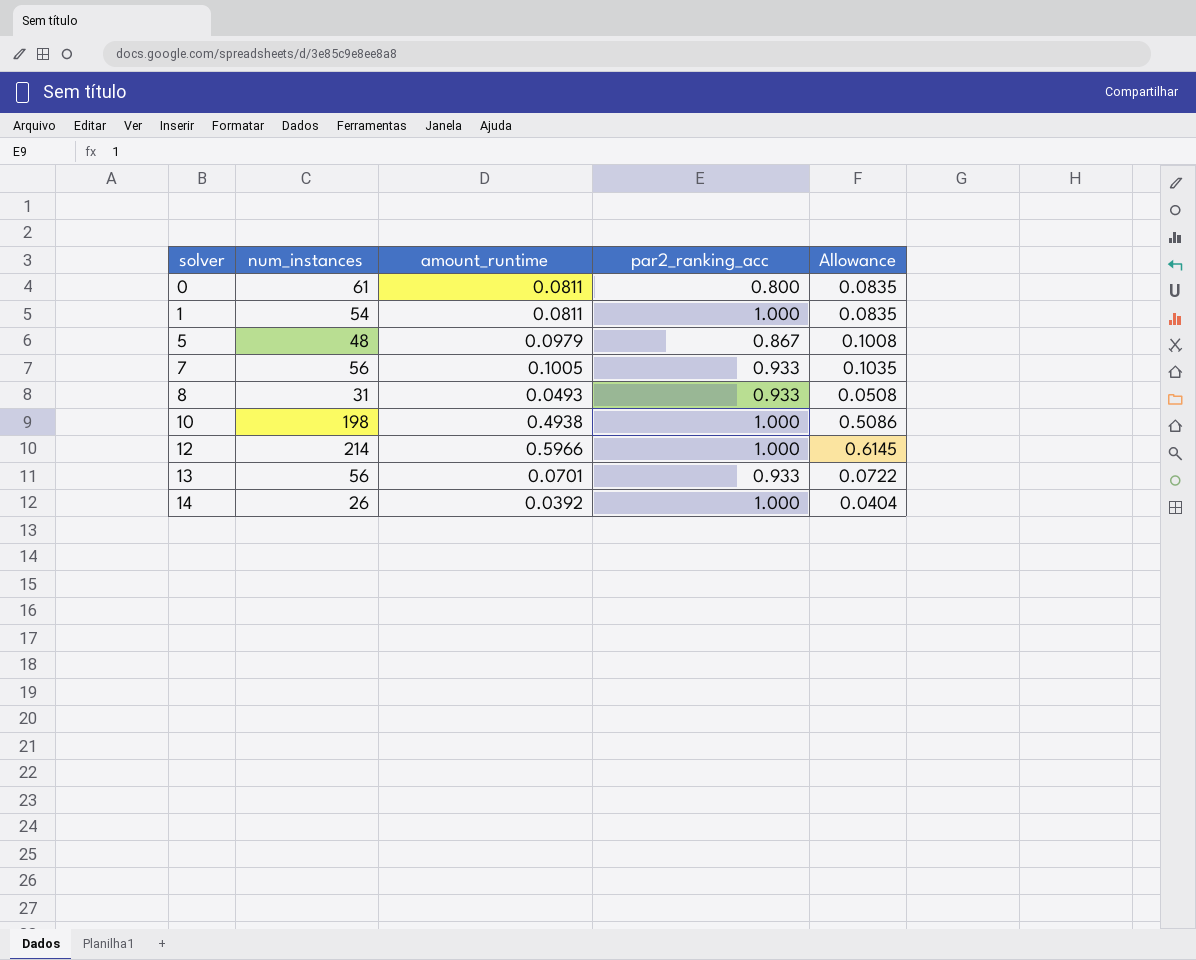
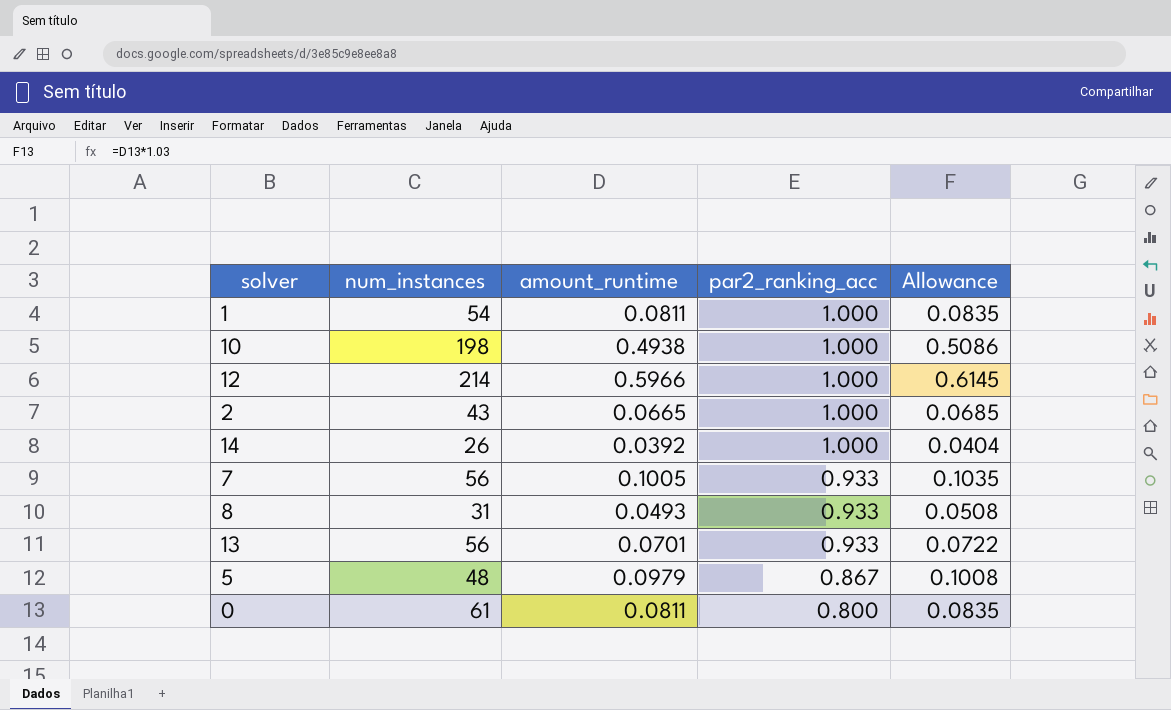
row order: solver ascending -> par2_ranking_acc descending
row 2: none -> 43 | 0.0665 | 1.000 | 0.0685

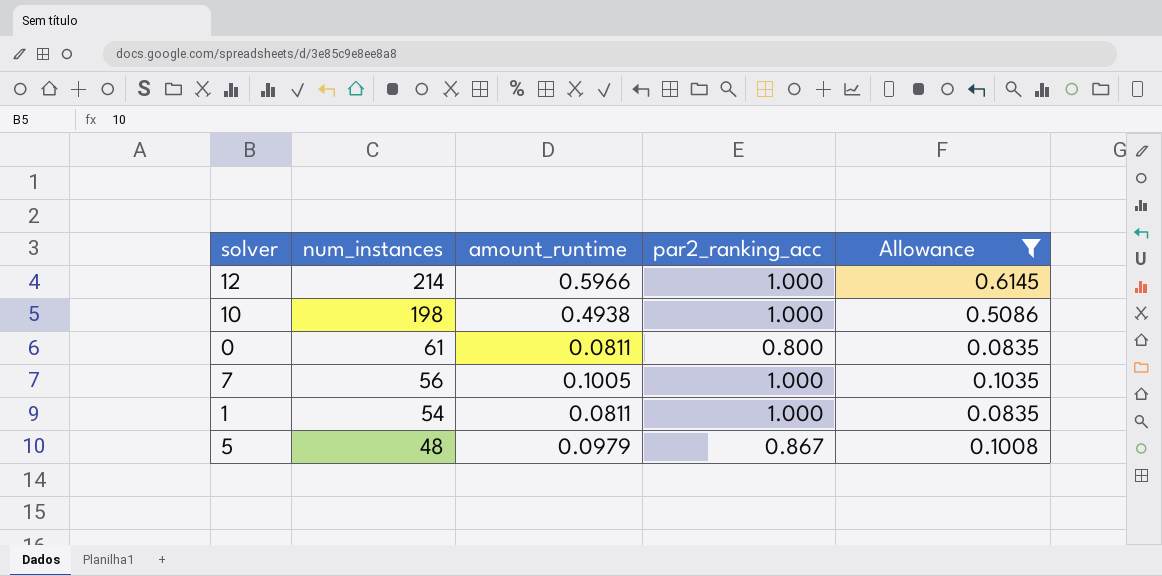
filter: none -> Allowance >= 0.0835
row order: par2_ranking_acc descending -> num_instances descending
7 | par2_ranking_acc: 0.933 -> 1.000

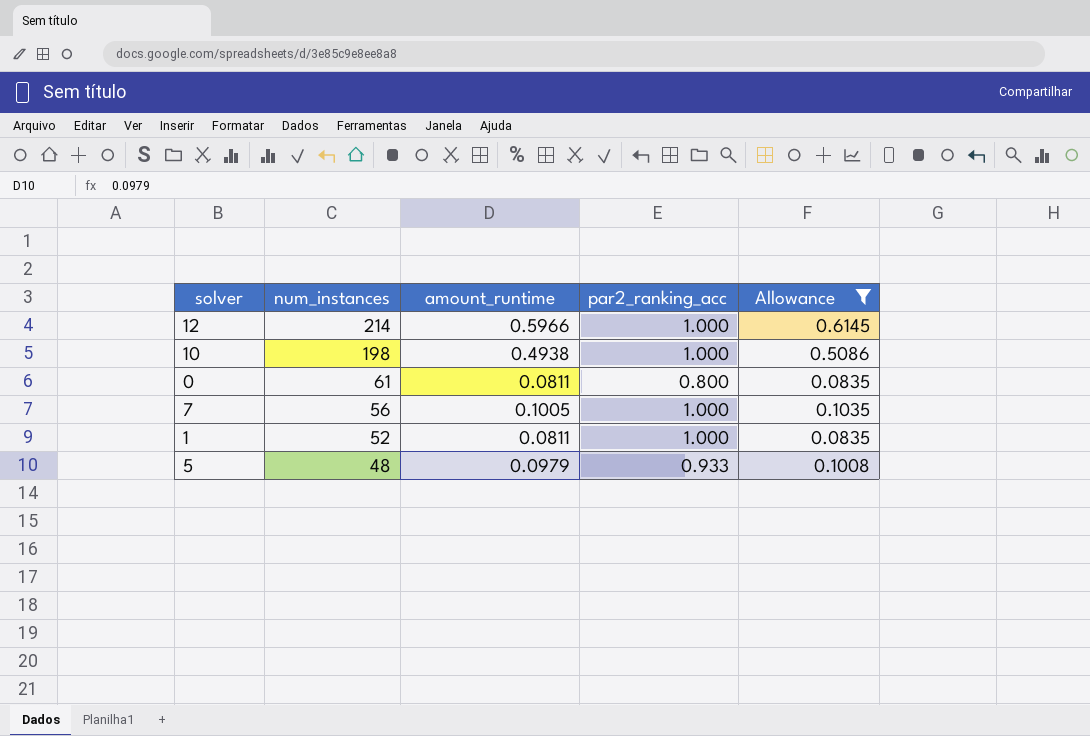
1 | num_instances: 54 -> 52
5 | par2_ranking_acc: 0.867 -> 0.933

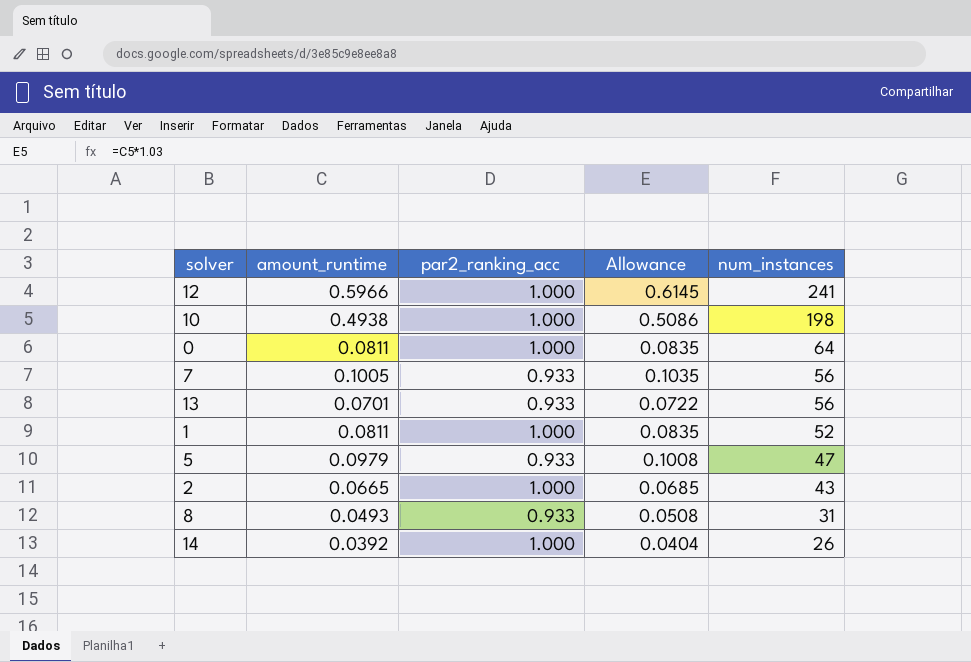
filter: Allowance >= 0.0835 -> none
column num_instances | position: 2 -> 5
12 | num_instances: 214 -> 241
0 | par2_ranking_acc: 0.800 -> 1.000
0 | num_instances: 61 -> 64
7 | par2_ranking_acc: 1.000 -> 0.933
5 | num_instances: 48 -> 47

